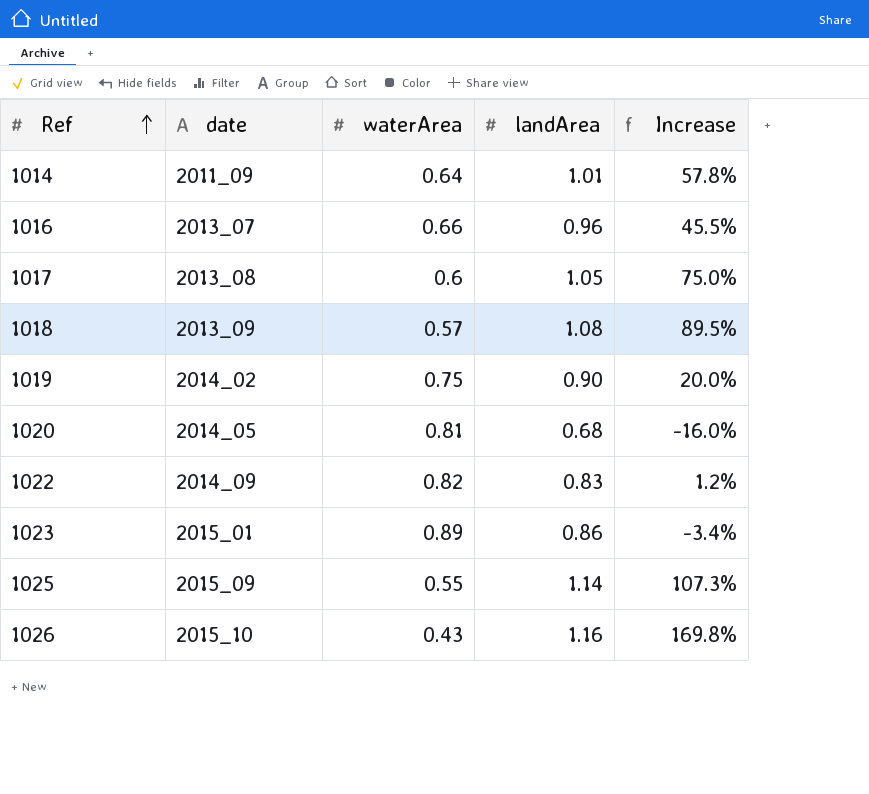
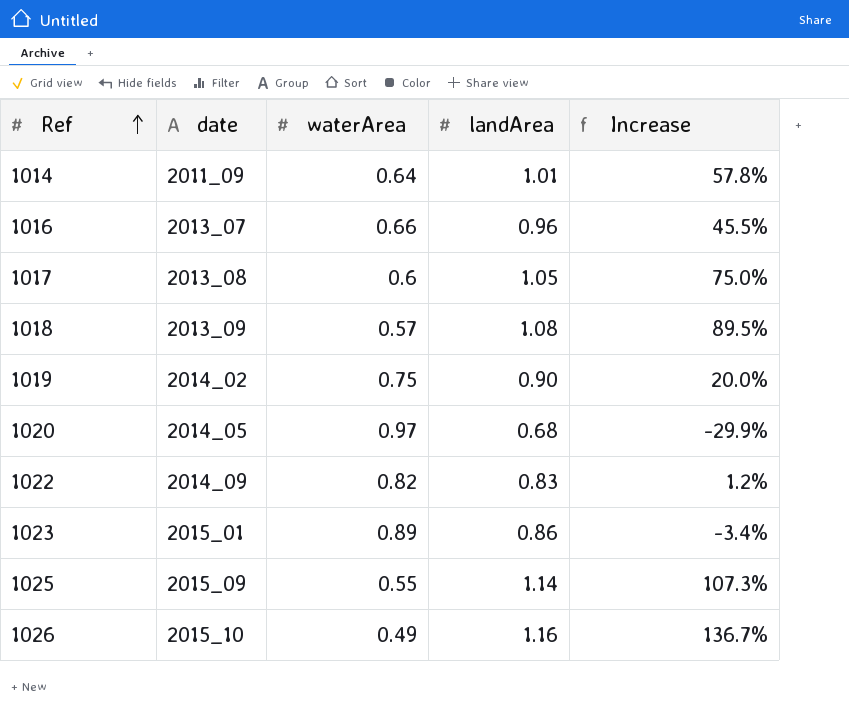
1020 | waterArea: 0.81 -> 0.97
1020 | Increase: -16.0% -> -29.9%
1026 | waterArea: 0.43 -> 0.49
1026 | Increase: 169.8% -> 136.7%

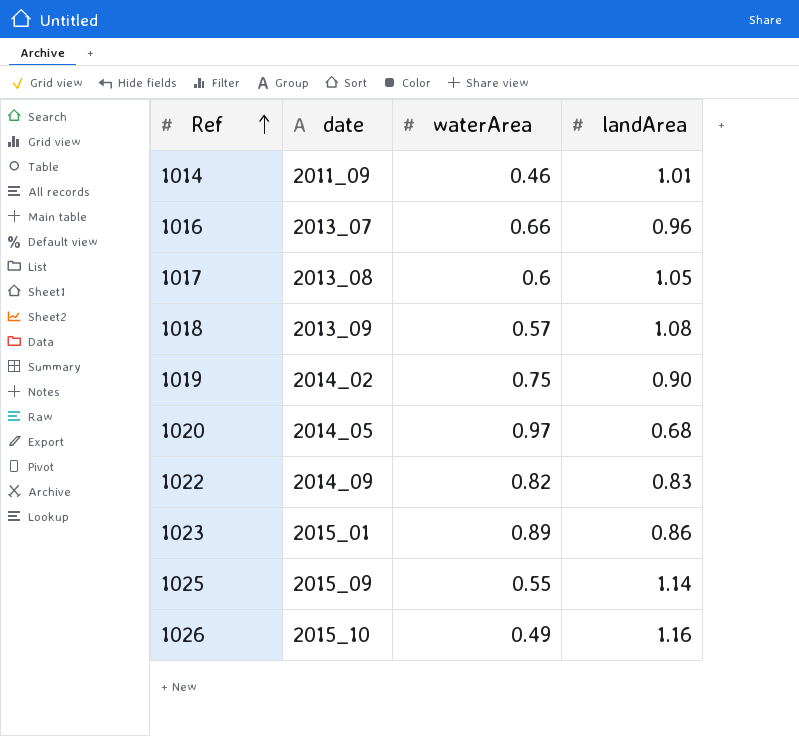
column Increase | formula: ([landArea] - [waterArea]) / [waterArea] -> none
1014 | waterArea: 0.64 -> 0.46

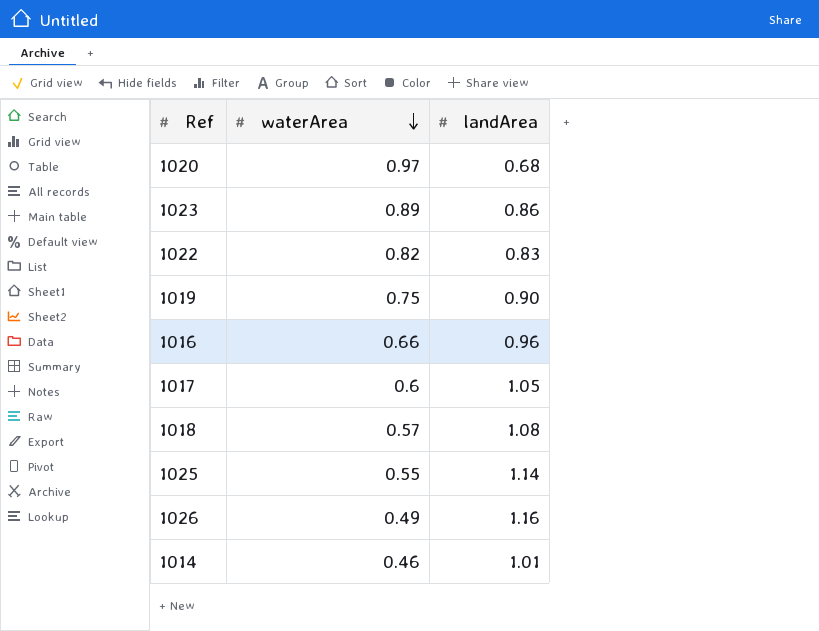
row order: Ref ascending -> waterArea descending
column date | position: 2 -> none

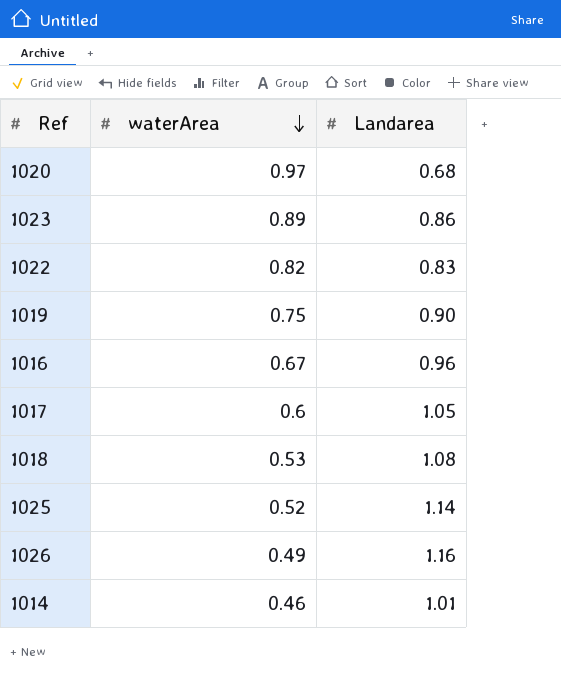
column name: landArea -> Landarea
1016 | waterArea: 0.66 -> 0.67
1018 | waterArea: 0.57 -> 0.53
1025 | waterArea: 0.55 -> 0.52

